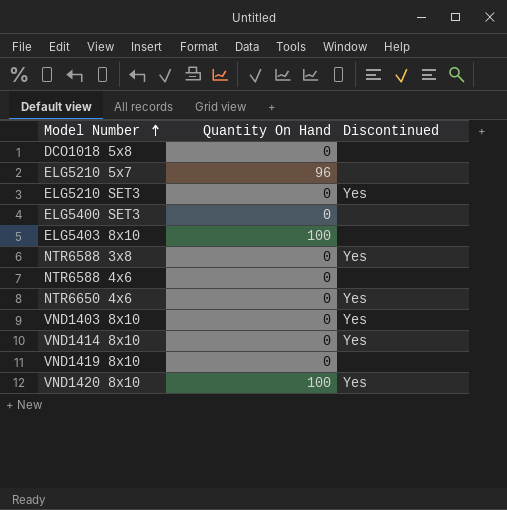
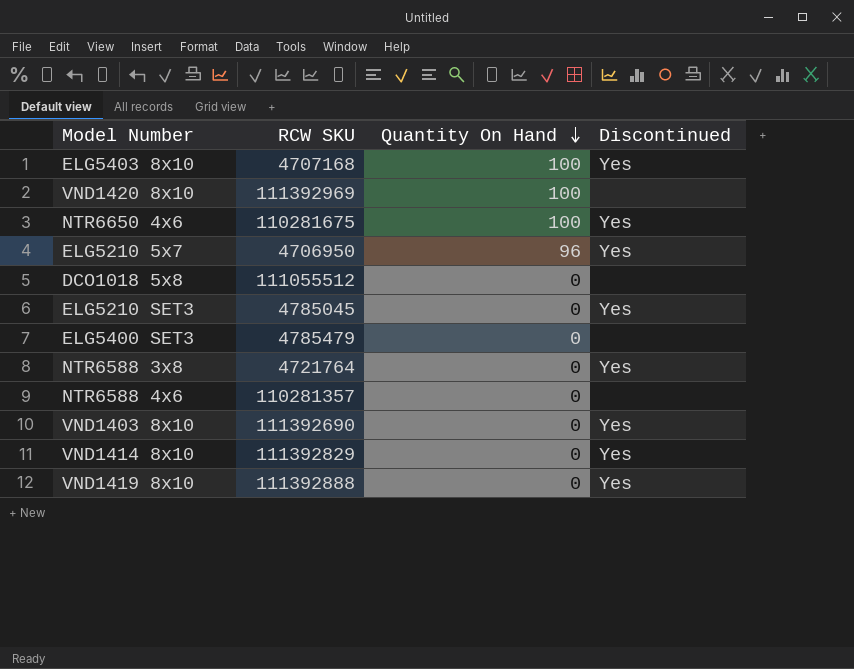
row order: Model Number ascending -> Quantity On Hand descending
column RCW SKU | position: none -> 2
ELG5403 8x10 | Discontinued: none -> Yes
VND1420 8x10 | Discontinued: Yes -> none
NTR6650 4x6 | Quantity On Hand: 0 -> 100
ELG5210 5x7 | Discontinued: none -> Yes
VND1419 8x10 | Discontinued: none -> Yes

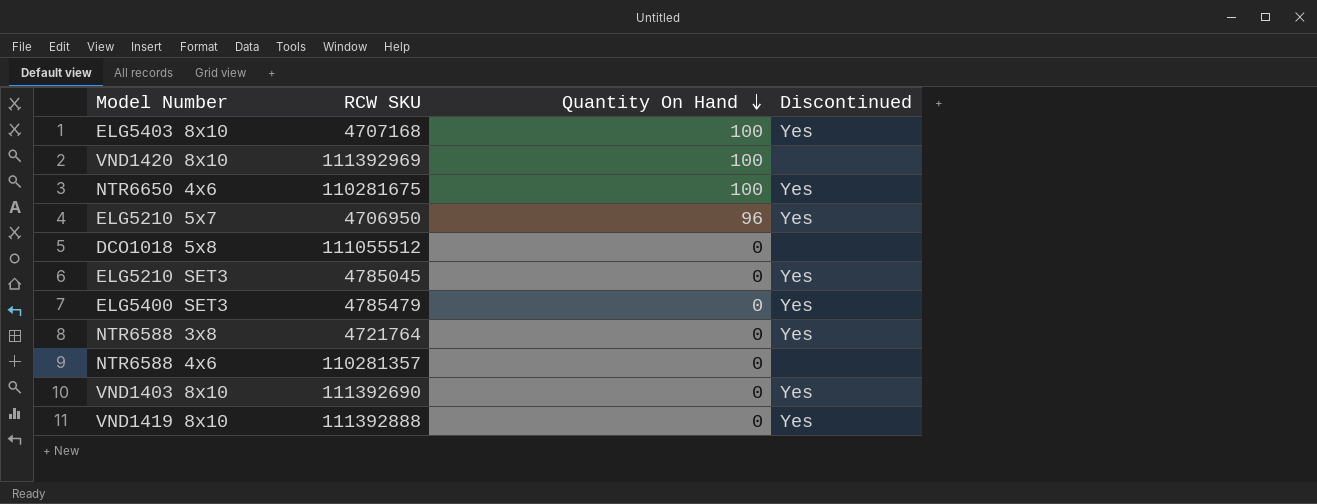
row VND1414 8x10: 111392829 | 0 | Yes -> none
ELG5400 SET3 | Discontinued: none -> Yes

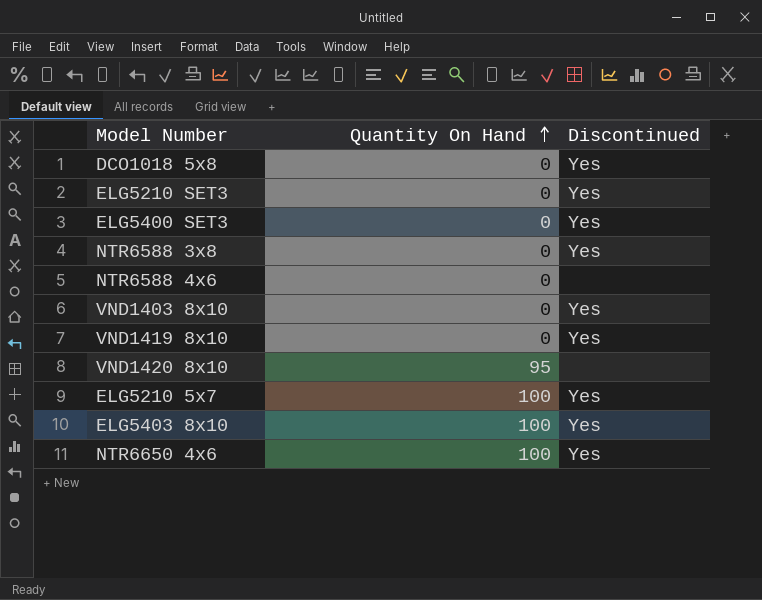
row order: Quantity On Hand descending -> Quantity On Hand ascending
column RCW SKU | position: 2 -> none
DCO1018 5x8 | Discontinued: none -> Yes
VND1420 8x10 | Quantity On Hand: 100 -> 95
ELG5210 5x7 | Quantity On Hand: 96 -> 100

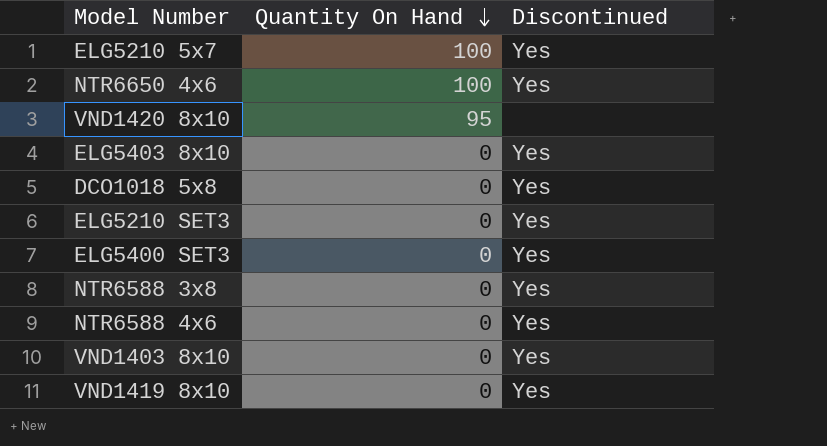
row order: Quantity On Hand ascending -> Quantity On Hand descending
ELG5403 8x10 | Quantity On Hand: 100 -> 0
NTR6588 4x6 | Discontinued: none -> Yes

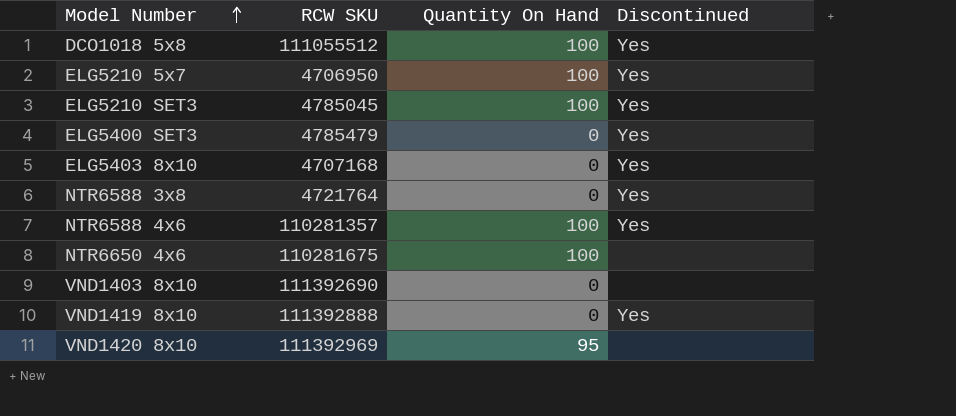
row order: Quantity On Hand descending -> Model Number ascending
column RCW SKU | position: none -> 2
DCO1018 5x8 | Quantity On Hand: 0 -> 100
ELG5210 SET3 | Quantity On Hand: 0 -> 100
NTR6588 4x6 | Quantity On Hand: 0 -> 100
NTR6650 4x6 | Discontinued: Yes -> none
VND1403 8x10 | Discontinued: Yes -> none

